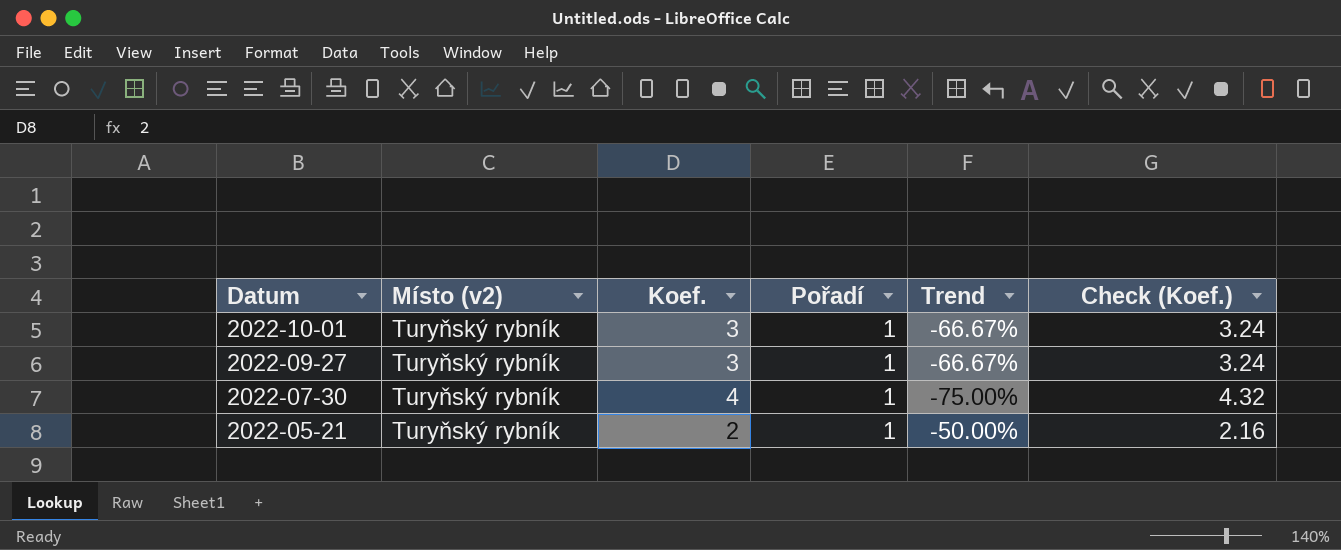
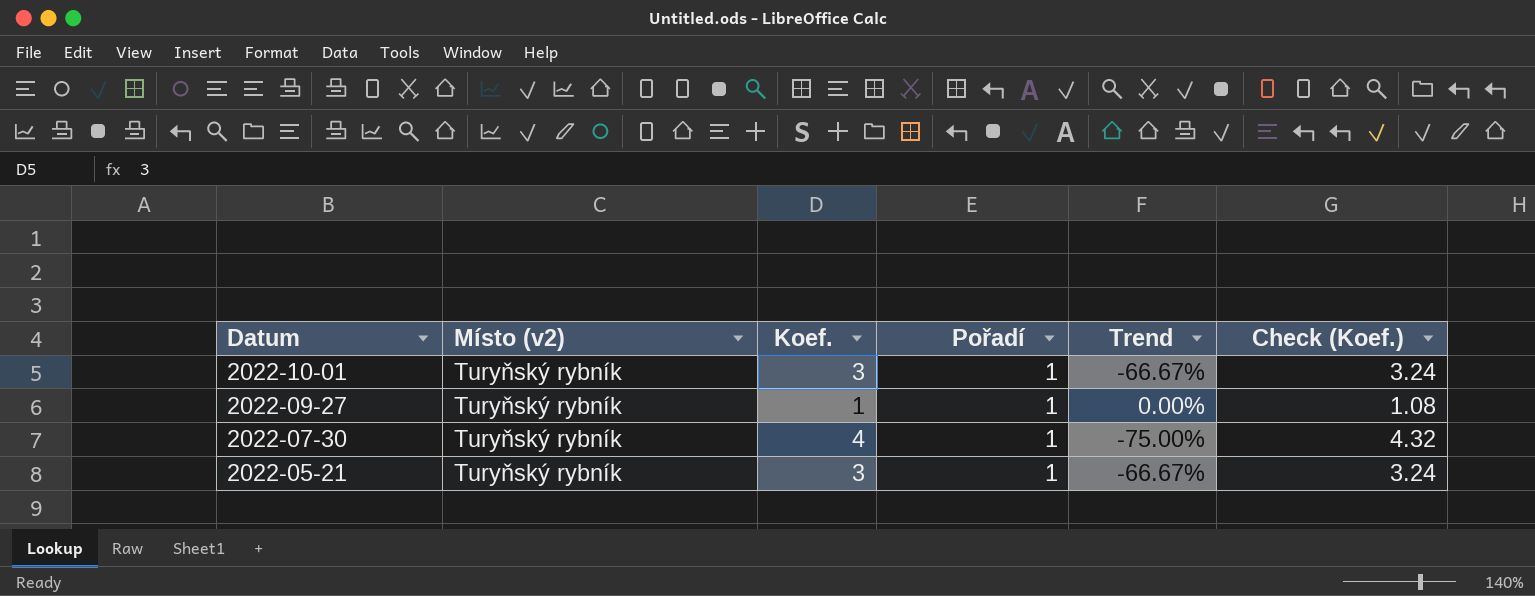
2022-09-27 | Koef.: 3 -> 1
2022-09-27 | Trend: -66.67% -> 0.00%
2022-09-27 | Check (Koef.): 3.24 -> 1.08
2022-05-21 | Koef.: 2 -> 3
2022-05-21 | Trend: -50.00% -> -66.67%
2022-05-21 | Check (Koef.): 2.16 -> 3.24

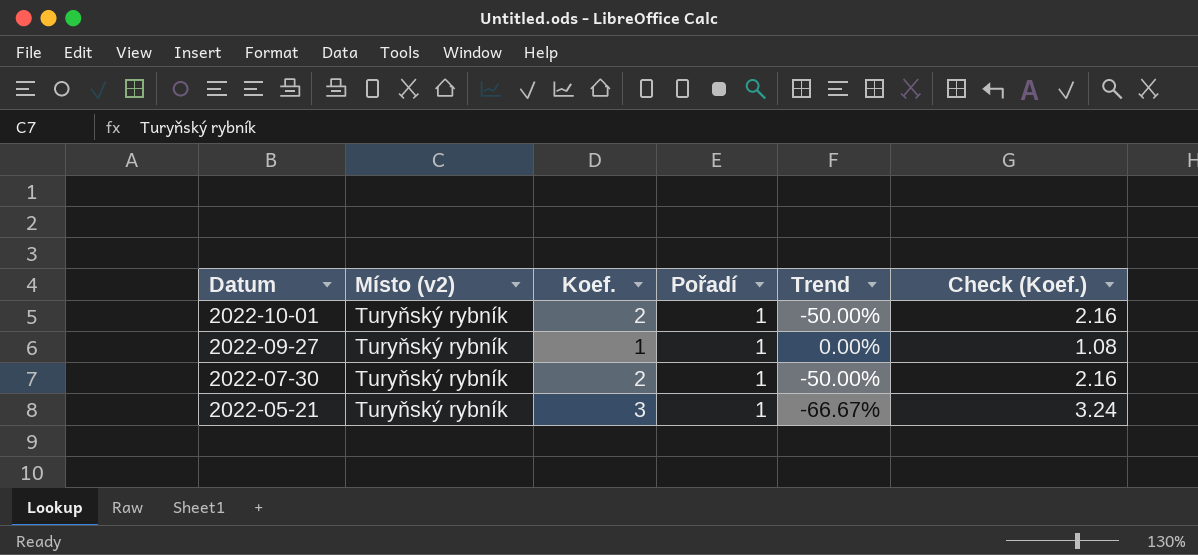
2022-10-01 | Koef.: 3 -> 2
2022-10-01 | Trend: -66.67% -> -50.00%
2022-10-01 | Check (Koef.): 3.24 -> 2.16
2022-07-30 | Koef.: 4 -> 2
2022-07-30 | Trend: -75.00% -> -50.00%
2022-07-30 | Check (Koef.): 4.32 -> 2.16

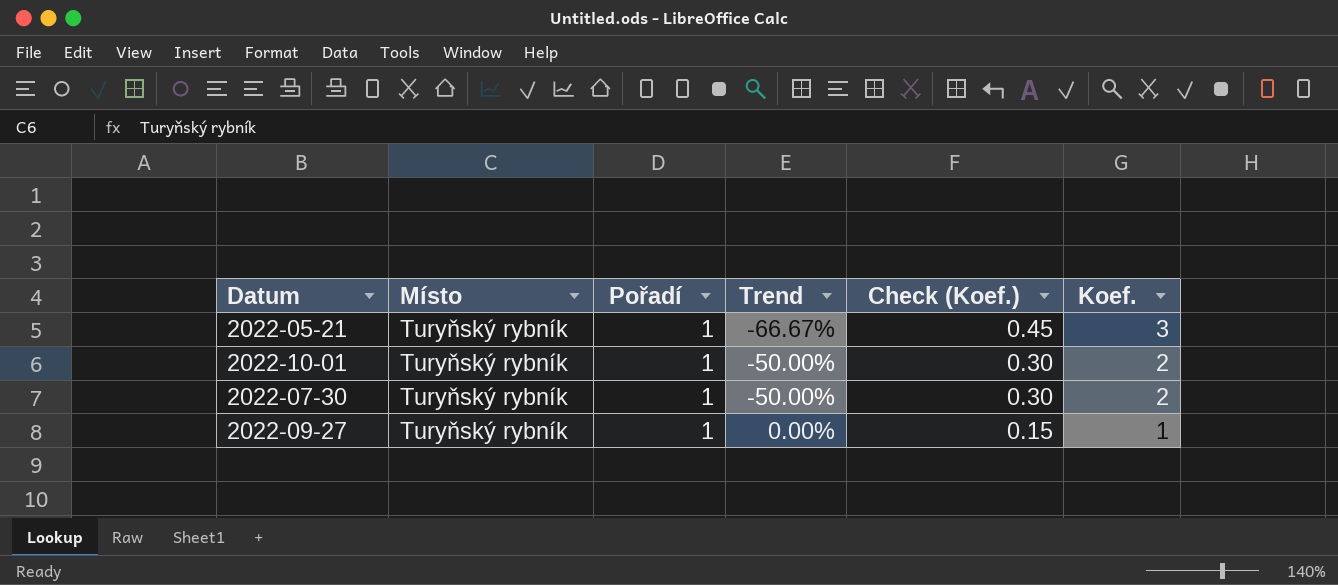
row order: Datum descending -> Trend ascending
column name: Místo (v2) -> Místo
column Check (Koef.) | formula: [Koef.] * 1.08 -> [Koef.] * 0.15
column Koef. | position: 3 -> 6

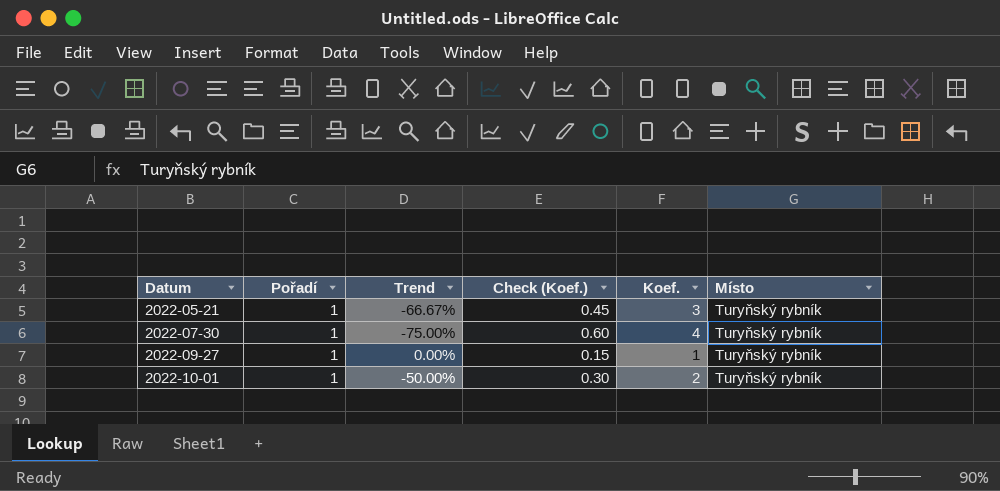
row order: Trend ascending -> Datum ascending
column Místo | position: 2 -> 6
2022-07-30 | Trend: -50.00% -> -75.00%
2022-07-30 | Check (Koef.): 0.30 -> 0.60
2022-07-30 | Koef.: 2 -> 4

